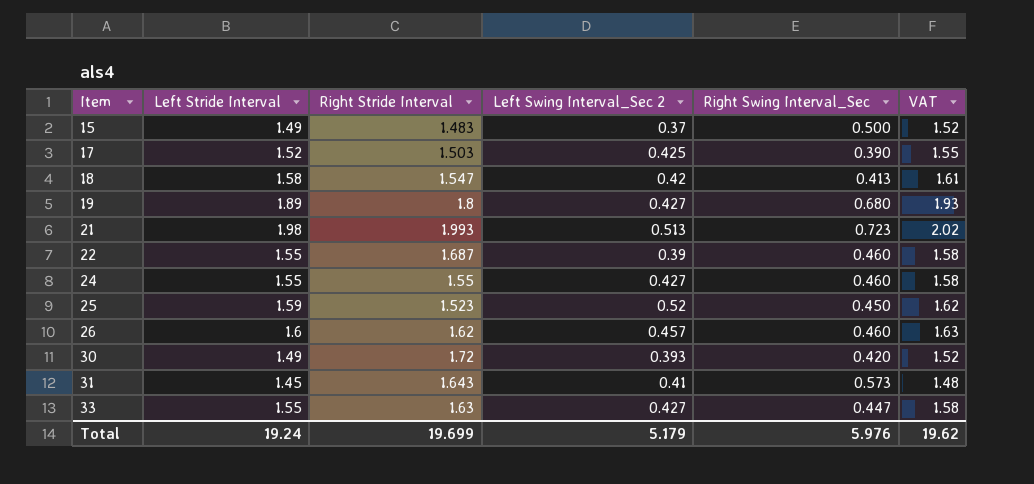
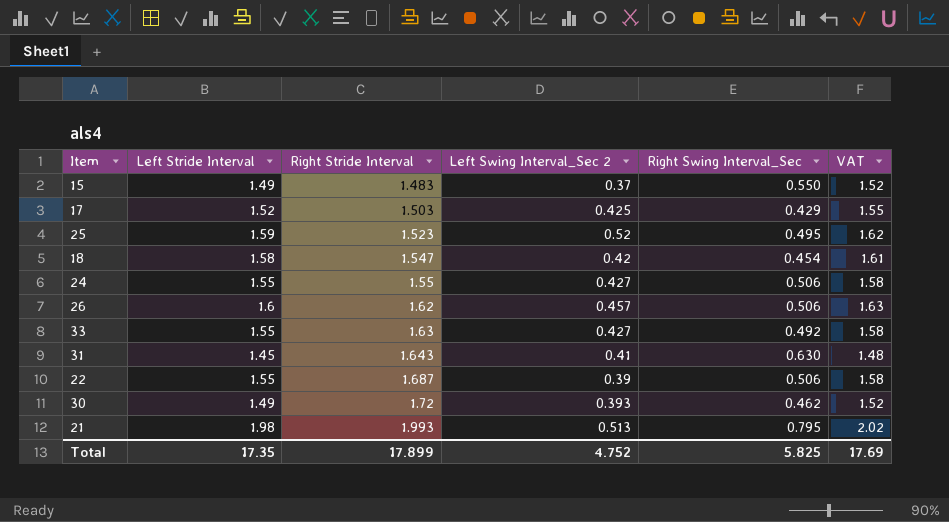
row order: Item ascending -> Right Stride Interval ascending
row 19: 1.89 | 1.8 | 0.427 | 0.680 | 1.93 -> none
15 | Right Swing Interval_Sec: 0.500 -> 0.550
17 | Right Swing Interval_Sec: 0.390 -> 0.429
25 | Right Swing Interval_Sec: 0.450 -> 0.495
18 | Right Swing Interval_Sec: 0.413 -> 0.454
24 | Right Swing Interval_Sec: 0.460 -> 0.506
26 | Right Swing Interval_Sec: 0.460 -> 0.506
33 | Right Swing Interval_Sec: 0.447 -> 0.492
31 | Right Swing Interval_Sec: 0.573 -> 0.630
22 | Right Swing Interval_Sec: 0.460 -> 0.506
30 | Right Swing Interval_Sec: 0.420 -> 0.462
21 | Right Swing Interval_Sec: 0.723 -> 0.795
Total | Left Stride Interval: 19.24 -> 17.35
Total | Right Stride Interval: 19.699 -> 17.899
Total | Left Swing Interval_Sec 2: 5.179 -> 4.752
Total | Right Swing Interval_Sec: 5.976 -> 5.825
Total | VAT: 19.62 -> 17.69

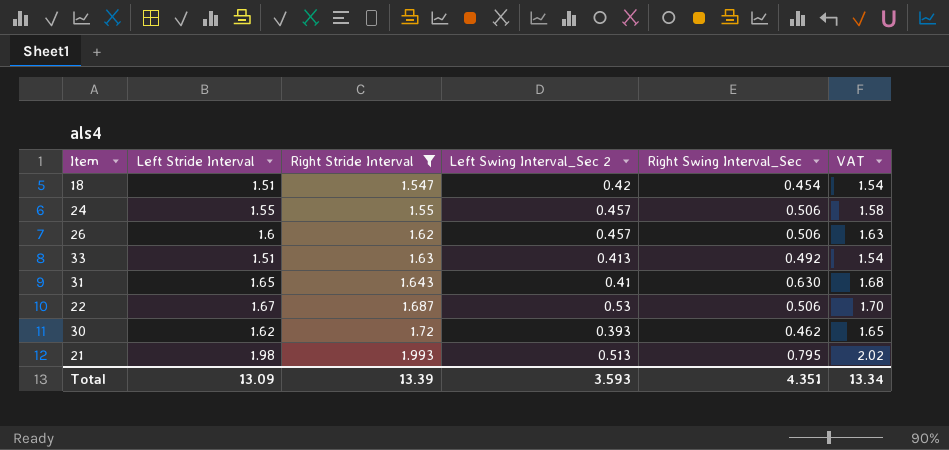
filter: none -> Right Stride Interval >= 1.547
18 | Left Stride Interval: 1.58 -> 1.51
18 | VAT: 1.61 -> 1.54
24 | Left Swing Interval_Sec 2: 0.427 -> 0.457
33 | Left Stride Interval: 1.55 -> 1.51
33 | Left Swing Interval_Sec 2: 0.427 -> 0.413
33 | VAT: 1.58 -> 1.54
31 | Left Stride Interval: 1.45 -> 1.65
31 | VAT: 1.48 -> 1.68
22 | Left Stride Interval: 1.55 -> 1.67
22 | Left Swing Interval_Sec 2: 0.39 -> 0.53
22 | VAT: 1.58 -> 1.70
30 | Left Stride Interval: 1.49 -> 1.62
30 | VAT: 1.52 -> 1.65
Total | Left Stride Interval: 17.35 -> 13.09
Total | Right Stride Interval: 17.899 -> 13.39
Total | Left Swing Interval_Sec 2: 4.752 -> 3.593
Total | Right Swing Interval_Sec: 5.825 -> 4.351
Total | VAT: 17.69 -> 13.34

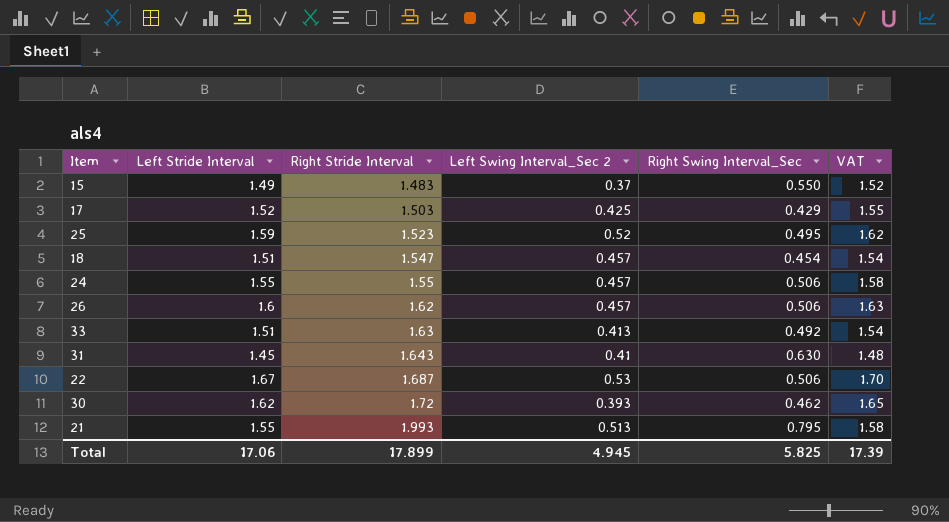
filter: Right Stride Interval >= 1.547 -> none
18 | Left Swing Interval_Sec 2: 0.42 -> 0.457
31 | Left Stride Interval: 1.65 -> 1.45
31 | VAT: 1.68 -> 1.48
21 | Left Stride Interval: 1.98 -> 1.55
21 | VAT: 2.02 -> 1.58
Total | Left Stride Interval: 13.09 -> 17.06
Total | Right Stride Interval: 13.39 -> 17.899
Total | Left Swing Interval_Sec 2: 3.593 -> 4.945
Total | Right Swing Interval_Sec: 4.351 -> 5.825
Total | VAT: 13.34 -> 17.39

